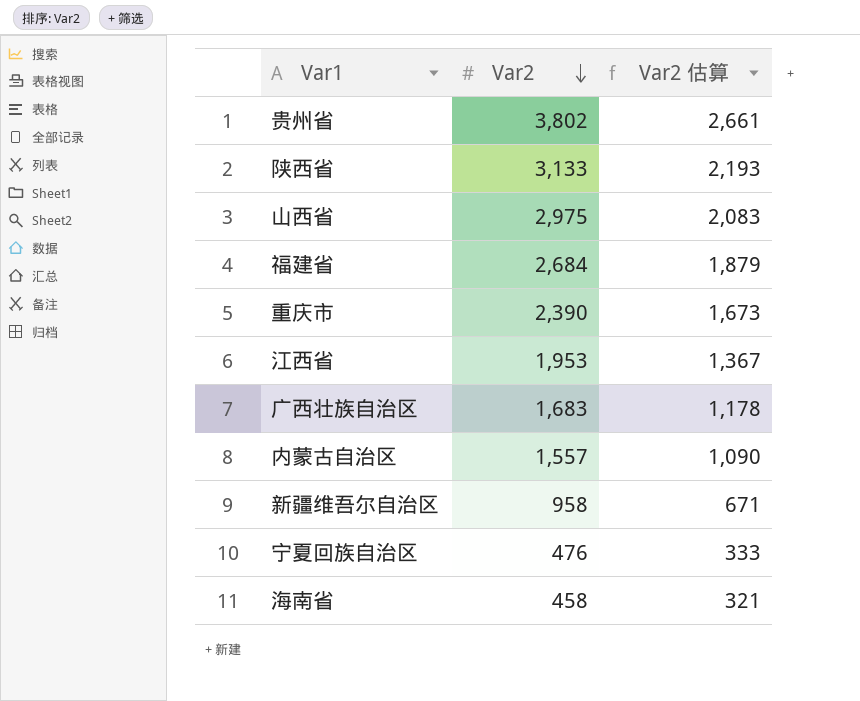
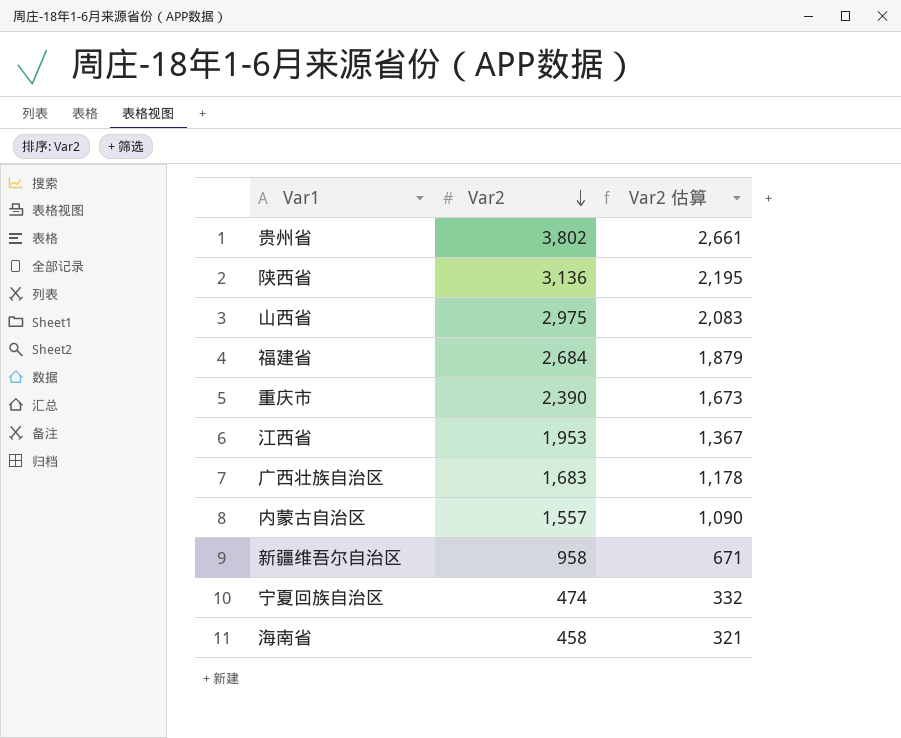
陕西省 | Var2: 3,133 -> 3,136
陕西省 | Var2 估算: 2,193 -> 2,195
宁夏回族自治区 | Var2: 476 -> 474
宁夏回族自治区 | Var2 估算: 333 -> 332

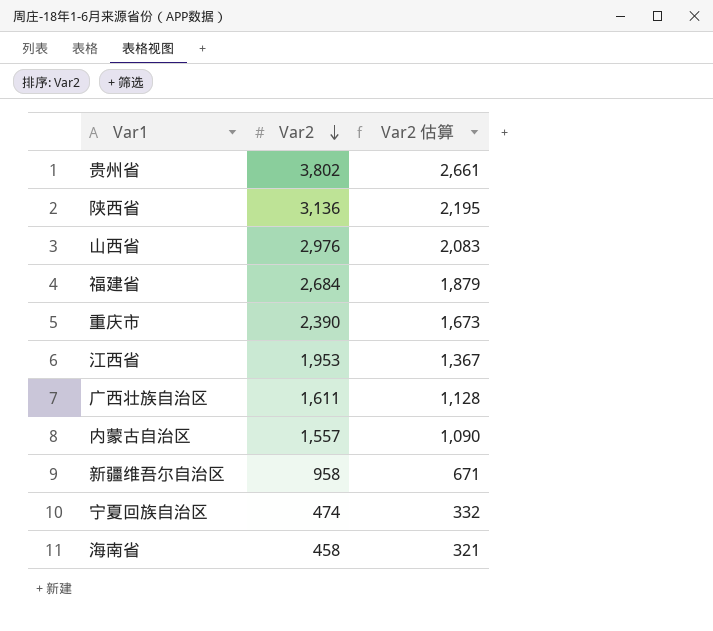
山西省 | Var2: 2,975 -> 2,976
广西壮族自治区 | Var2: 1,683 -> 1,611
广西壮族自治区 | Var2 估算: 1,178 -> 1,128

